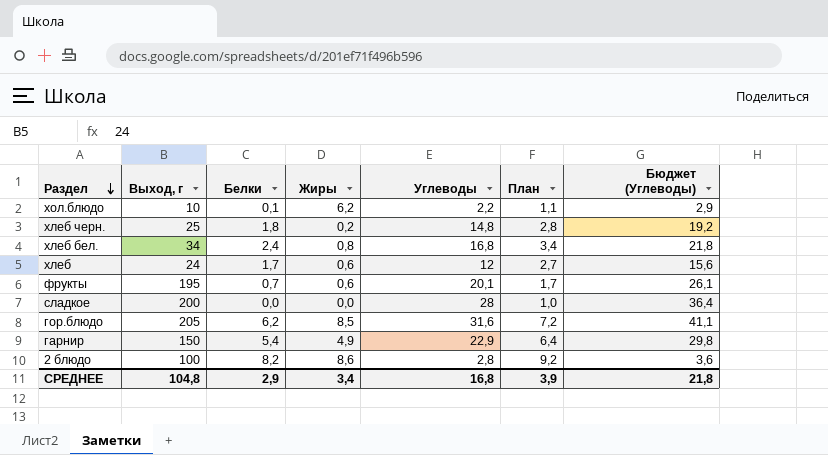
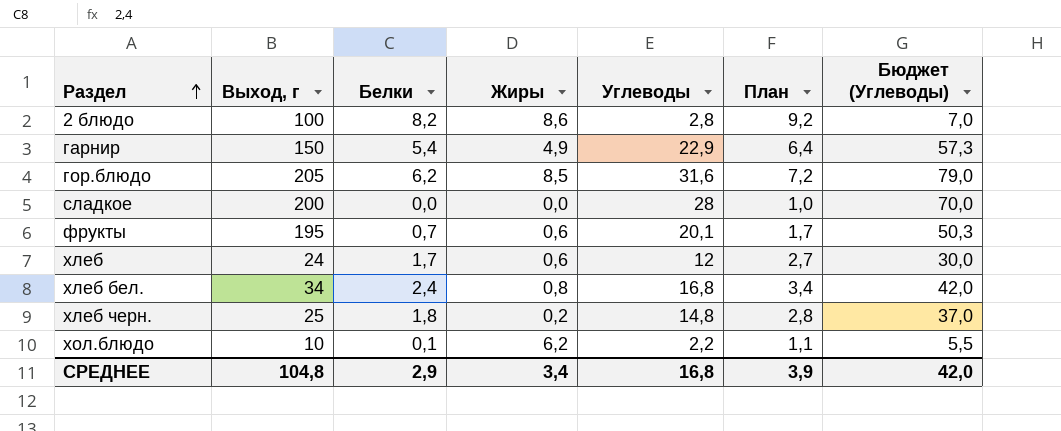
row order: Раздел descending -> Раздел ascending
column Бюджет (Углеводы) | formula: [Углеводы] * 1,3 -> [Углеводы] * 2,5
СРЕДНЕЕ | Бюджет (Углеводы): 21,8 -> 42,0

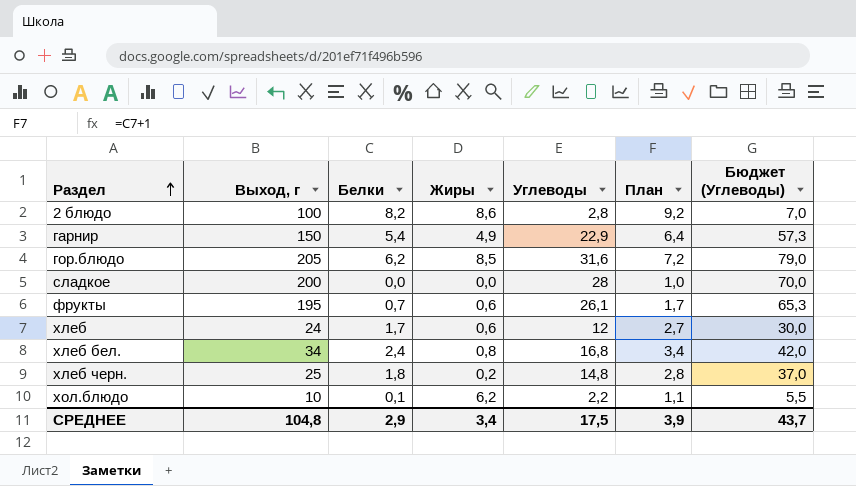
фрукты | Углеводы: 20,1 -> 26,1
фрукты | Бюджет (Углеводы): 50,3 -> 65,3
СРЕДНЕЕ | Углеводы: 16,8 -> 17,5
СРЕДНЕЕ | Бюджет (Углеводы): 42,0 -> 43,7

